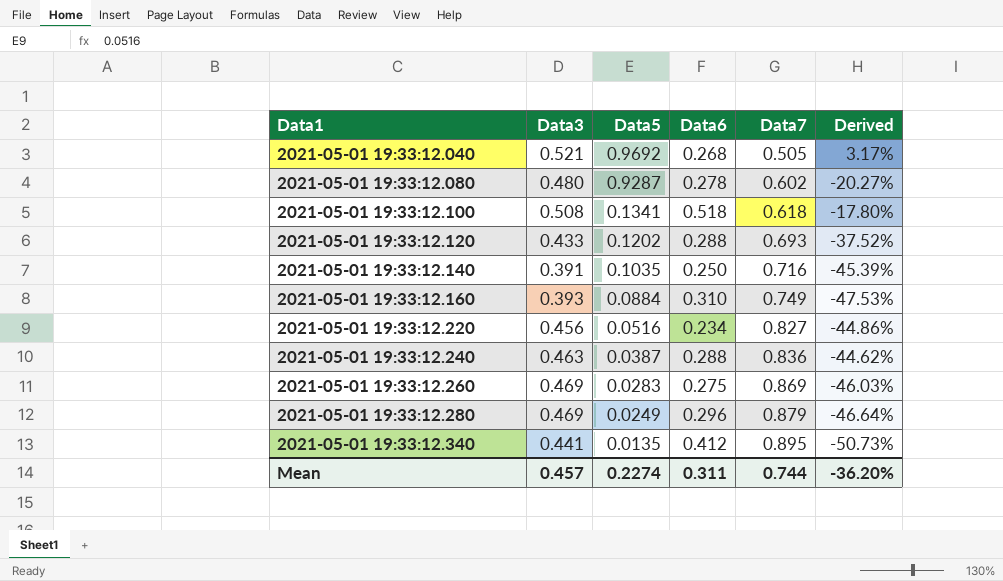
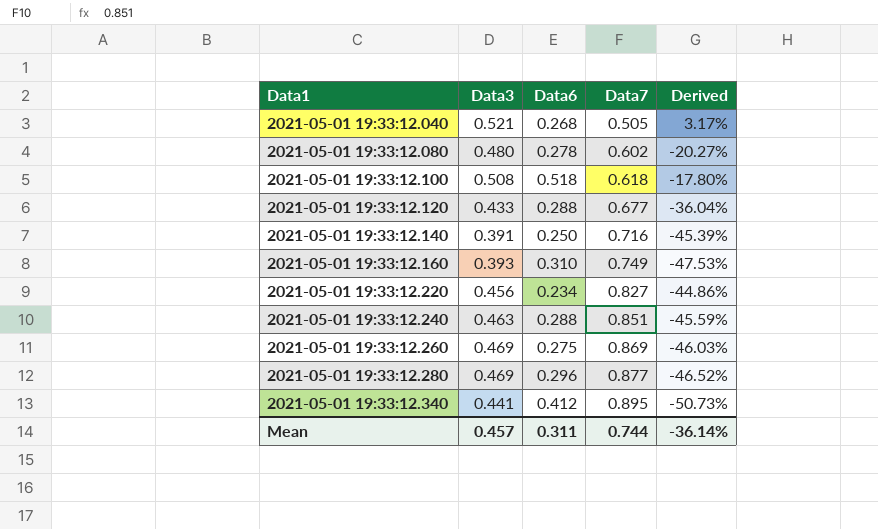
column Data5 | position: 3 -> none
2021-05-01 19:33:12.120 | Data7: 0.693 -> 0.677
2021-05-01 19:33:12.120 | Derived: -37.52% -> -36.04%
2021-05-01 19:33:12.240 | Data7: 0.836 -> 0.851
2021-05-01 19:33:12.240 | Derived: -44.62% -> -45.59%
2021-05-01 19:33:12.280 | Data7: 0.879 -> 0.877
2021-05-01 19:33:12.280 | Derived: -46.64% -> -46.52%
Mean | Derived: -36.20% -> -36.14%

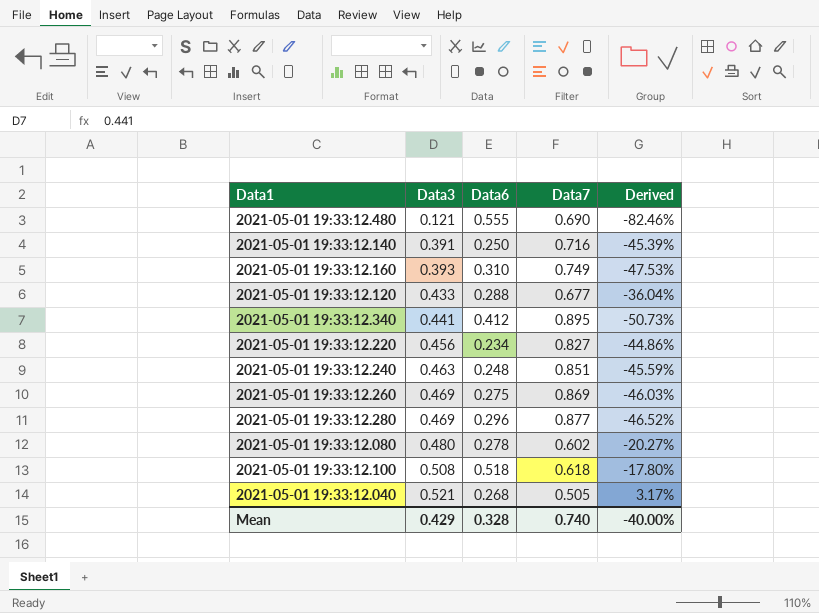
row order: Data1 ascending -> Data3 ascending
row 2021-05-01 19:33:12.480: none -> 0.121 | 0.555 | 0.690 | -82.46%
2021-05-01 19:33:12.240 | Data6: 0.288 -> 0.248
Mean | Data3: 0.457 -> 0.429
Mean | Data6: 0.311 -> 0.328
Mean | Data7: 0.744 -> 0.740
Mean | Derived: -36.14% -> -40.00%

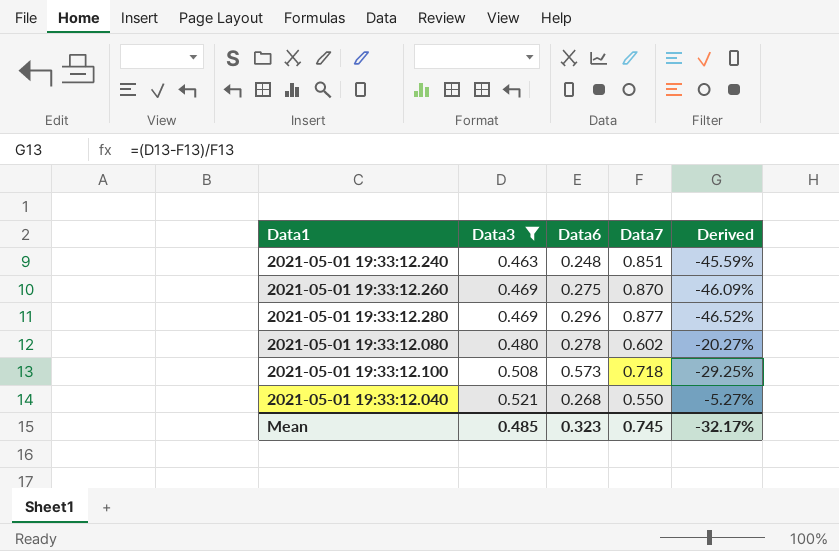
filter: none -> Data3 >= 0.463
2021-05-01 19:33:12.260 | Data7: 0.869 -> 0.870
2021-05-01 19:33:12.260 | Derived: -46.03% -> -46.09%
2021-05-01 19:33:12.100 | Data6: 0.518 -> 0.573
2021-05-01 19:33:12.100 | Data7: 0.618 -> 0.718
2021-05-01 19:33:12.100 | Derived: -17.80% -> -29.25%
2021-05-01 19:33:12.040 | Data7: 0.505 -> 0.550
2021-05-01 19:33:12.040 | Derived: 3.17% -> -5.27%
Mean | Data3: 0.429 -> 0.485
Mean | Data6: 0.328 -> 0.323
Mean | Data7: 0.740 -> 0.745
Mean | Derived: -40.00% -> -32.17%

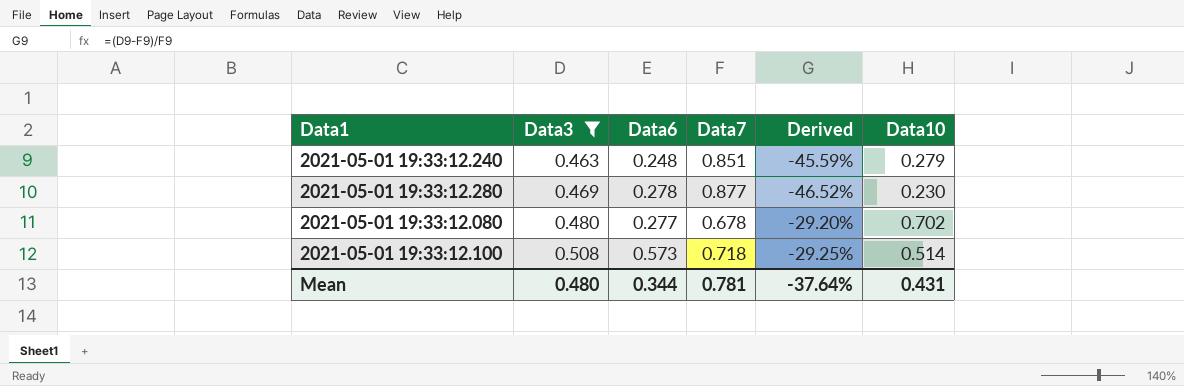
column Data10 | position: none -> 6
row 2021-05-01 19:33:12.260: 0.469 | 0.275 | 0.870 | -46.09% -> none
row 2021-05-01 19:33:12.040: 0.521 | 0.268 | 0.550 | -5.27% -> none
2021-05-01 19:33:12.280 | Data6: 0.296 -> 0.278
2021-05-01 19:33:12.080 | Data6: 0.278 -> 0.277
2021-05-01 19:33:12.080 | Data7: 0.602 -> 0.678
2021-05-01 19:33:12.080 | Derived: -20.27% -> -29.20%
Mean | Data3: 0.485 -> 0.480
Mean | Data6: 0.323 -> 0.344
Mean | Data7: 0.745 -> 0.781
Mean | Derived: -32.17% -> -37.64%

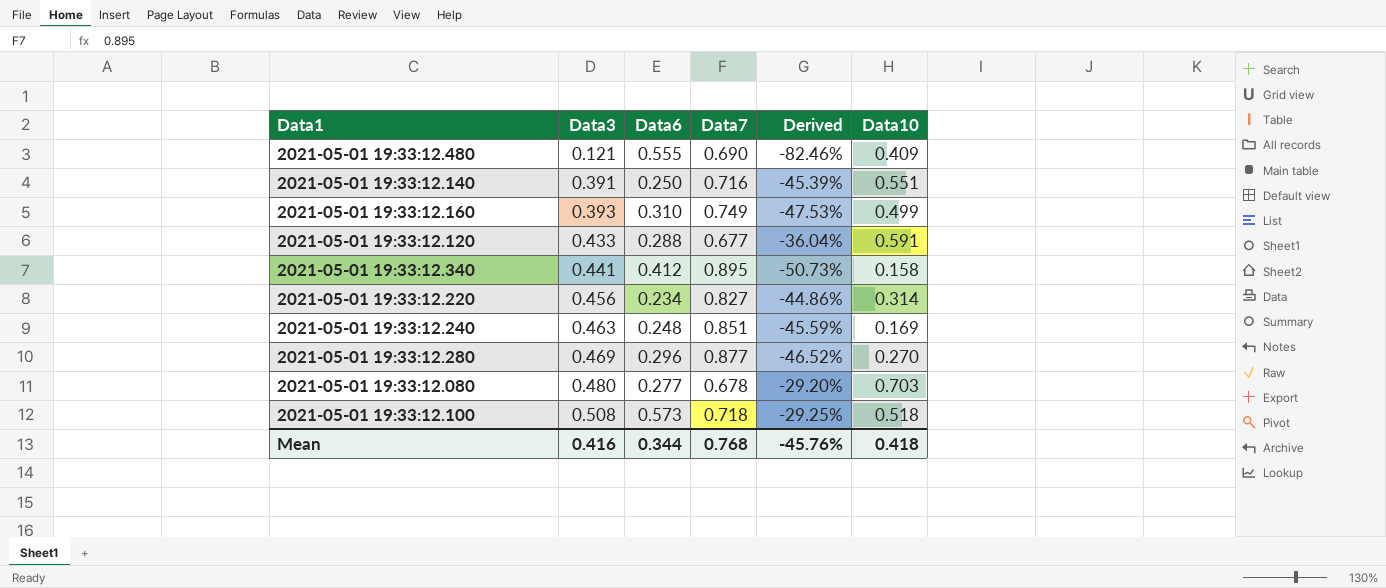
filter: Data3 >= 0.463 -> none
2021-05-01 19:33:12.240 | Data10: 0.279 -> 0.169
2021-05-01 19:33:12.280 | Data6: 0.278 -> 0.296
2021-05-01 19:33:12.280 | Data10: 0.230 -> 0.270
2021-05-01 19:33:12.080 | Data10: 0.702 -> 0.703
2021-05-01 19:33:12.100 | Data10: 0.514 -> 0.518
Mean | Data3: 0.480 -> 0.416
Mean | Data7: 0.781 -> 0.768
Mean | Derived: -37.64% -> -45.76%
Mean | Data10: 0.431 -> 0.418

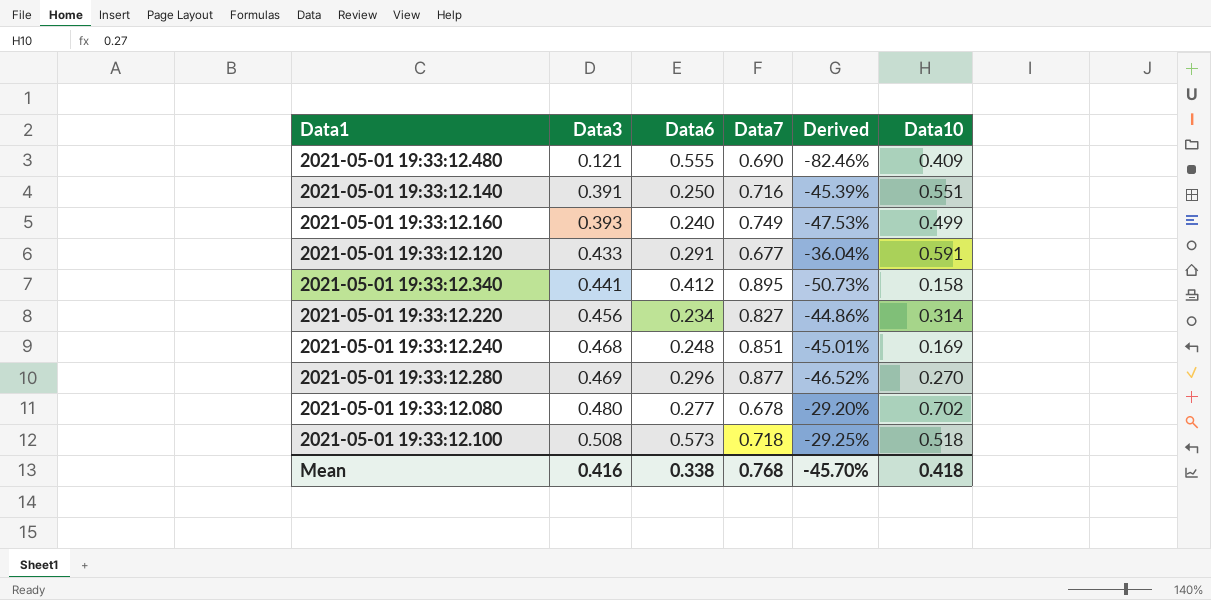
2021-05-01 19:33:12.160 | Data6: 0.310 -> 0.240
2021-05-01 19:33:12.120 | Data6: 0.288 -> 0.291
2021-05-01 19:33:12.240 | Data3: 0.463 -> 0.468
2021-05-01 19:33:12.240 | Derived: -45.59% -> -45.01%
2021-05-01 19:33:12.080 | Data10: 0.703 -> 0.702
Mean | Data6: 0.344 -> 0.338
Mean | Derived: -45.76% -> -45.70%

